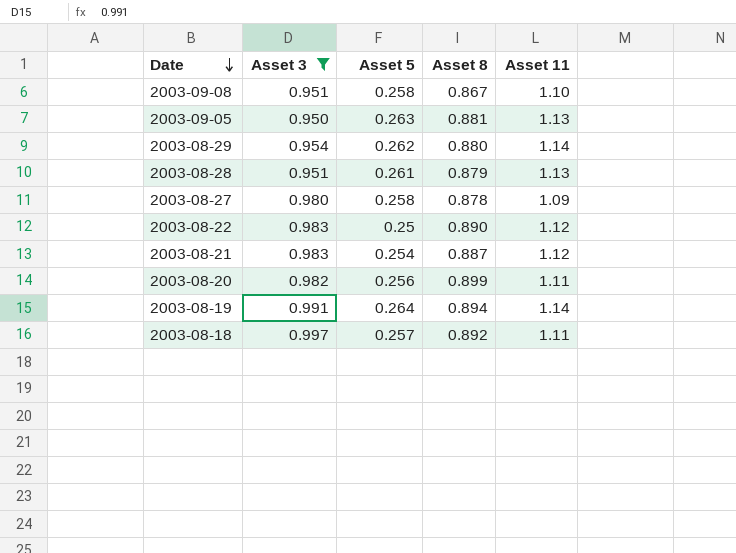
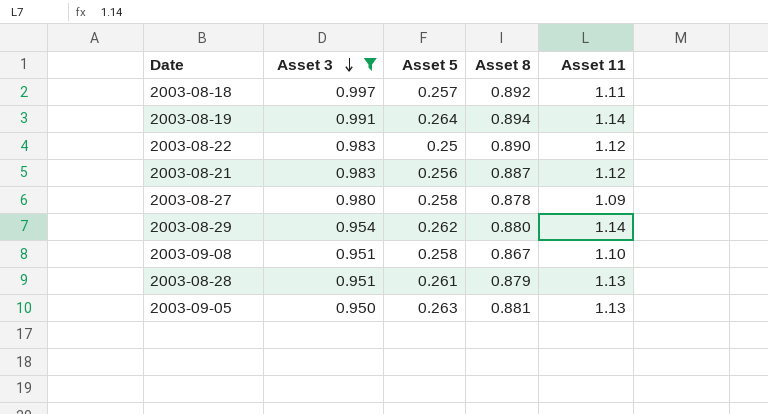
row order: Date descending -> Asset 3 descending
row 2003-08-20: 0.982 | 0.256 | 0.899 | 1.11 -> none
2003-08-21 | Asset 5: 0.254 -> 0.256

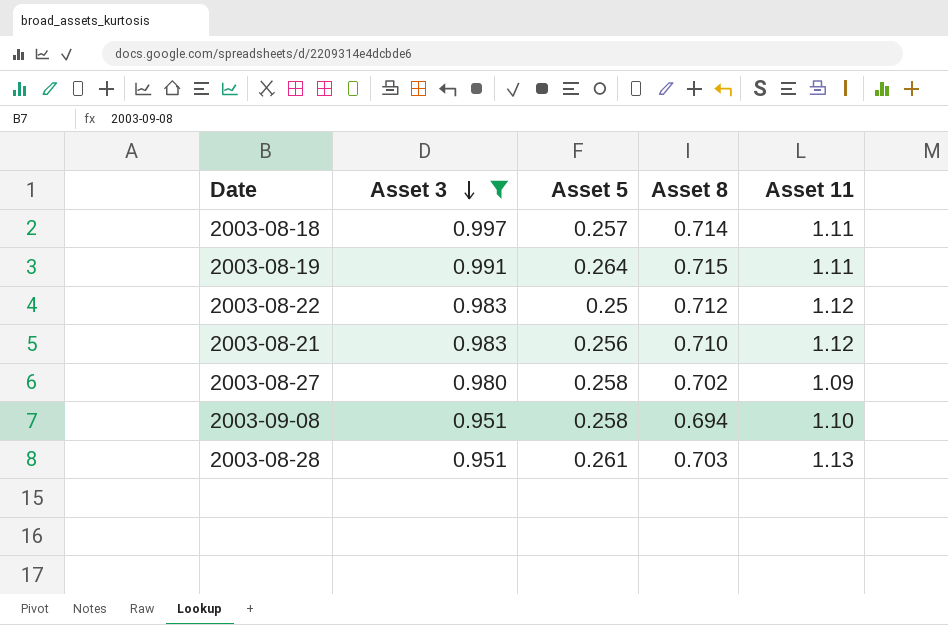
row 2003-08-29: 0.954 | 0.262 | 0.880 | 1.14 -> none
row 2003-09-05: 0.950 | 0.263 | 0.881 | 1.13 -> none
2003-08-18 | Asset 8: 0.892 -> 0.714
2003-08-19 | Asset 8: 0.894 -> 0.715
2003-08-19 | Asset 11: 1.14 -> 1.11
2003-08-22 | Asset 8: 0.890 -> 0.712
2003-08-21 | Asset 8: 0.887 -> 0.710
2003-08-27 | Asset 8: 0.878 -> 0.702
2003-09-08 | Asset 8: 0.867 -> 0.694
2003-08-28 | Asset 8: 0.879 -> 0.703

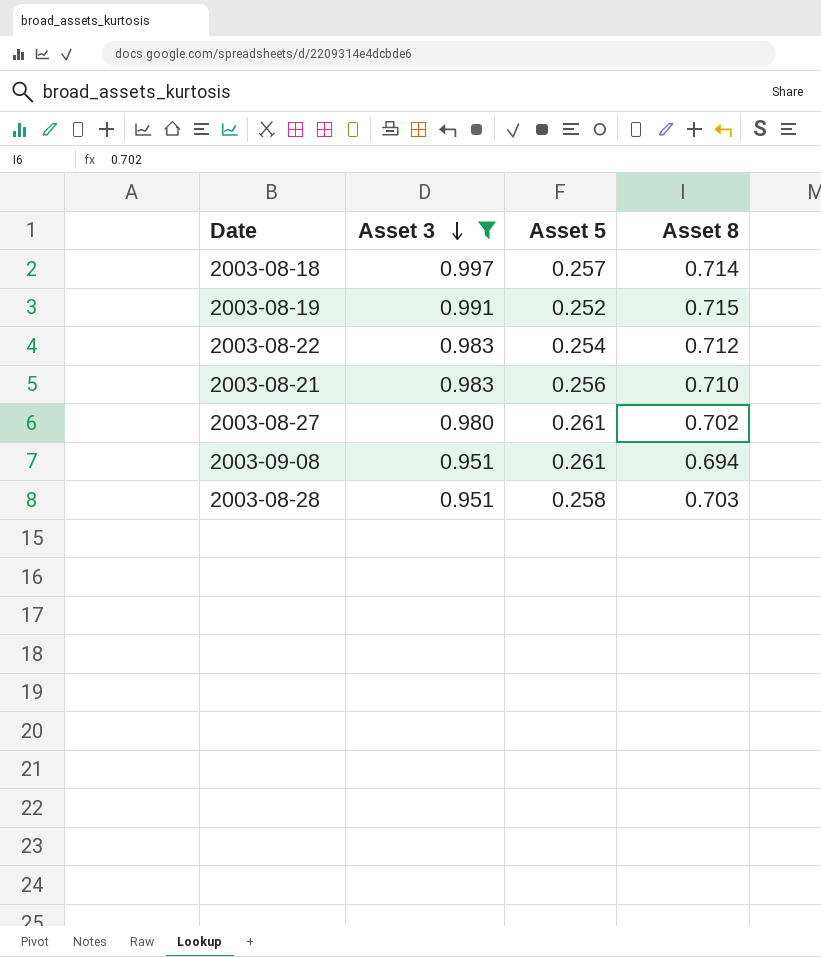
column Asset 11 | position: 5 -> none
2003-08-19 | Asset 5: 0.264 -> 0.252
2003-08-22 | Asset 5: 0.25 -> 0.254
2003-08-27 | Asset 5: 0.258 -> 0.261
2003-09-08 | Asset 5: 0.258 -> 0.261
2003-08-28 | Asset 5: 0.261 -> 0.258

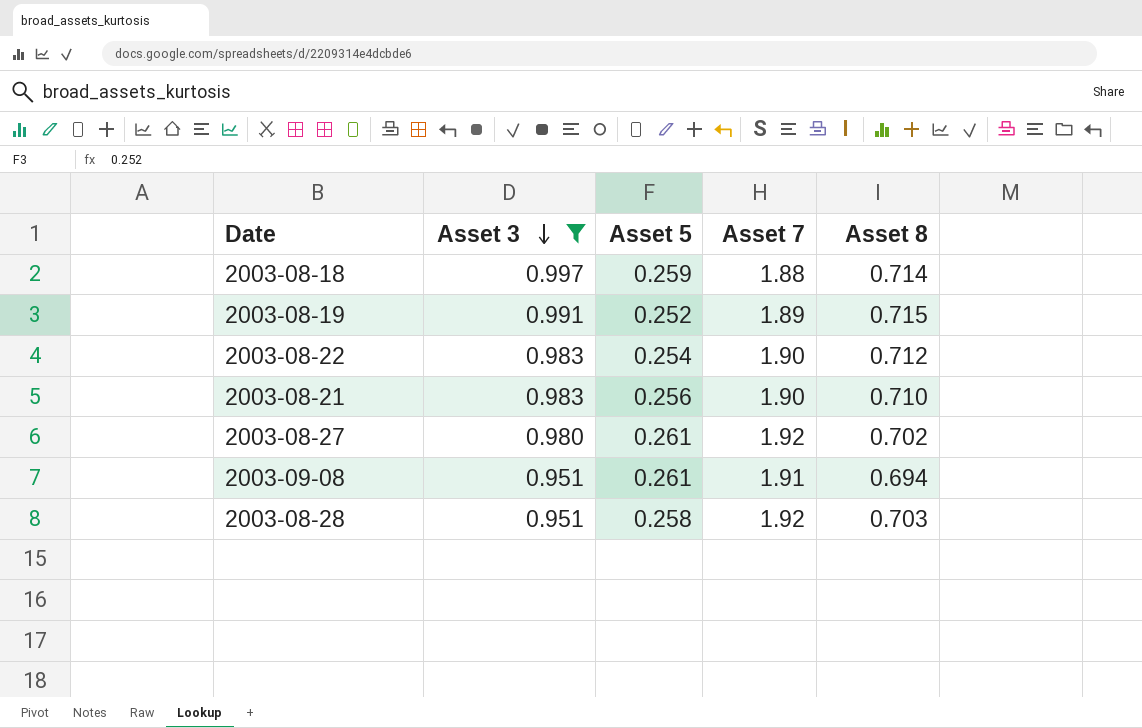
column Asset 7 | position: none -> 4
2003-08-18 | Asset 5: 0.257 -> 0.259

